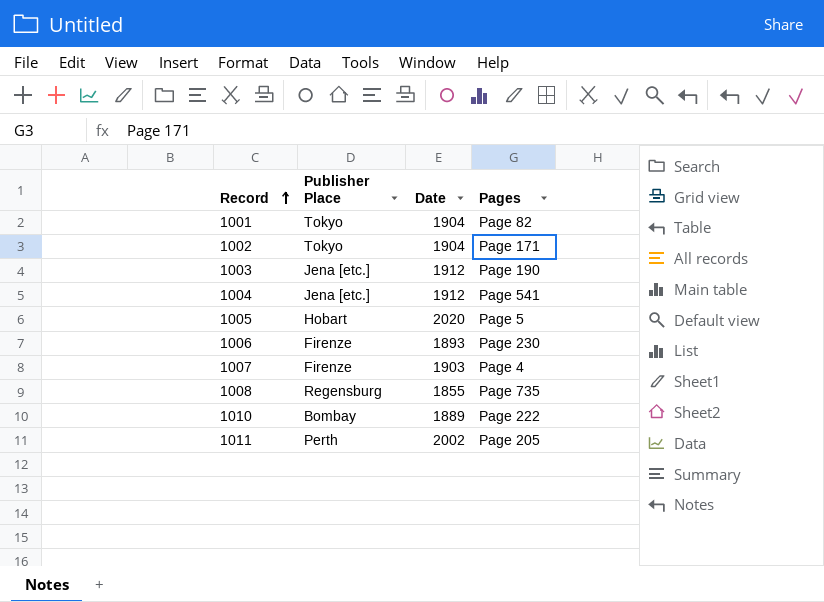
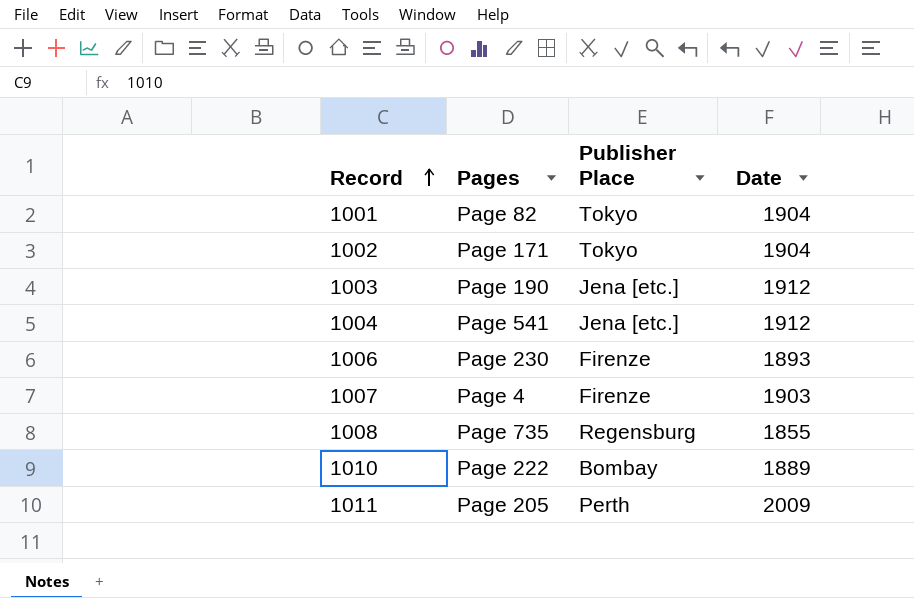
column Pages | position: 4 -> 2
row 1005: Hobart | 2020 | Page 5 -> none
1011 | Date: 2002 -> 2009

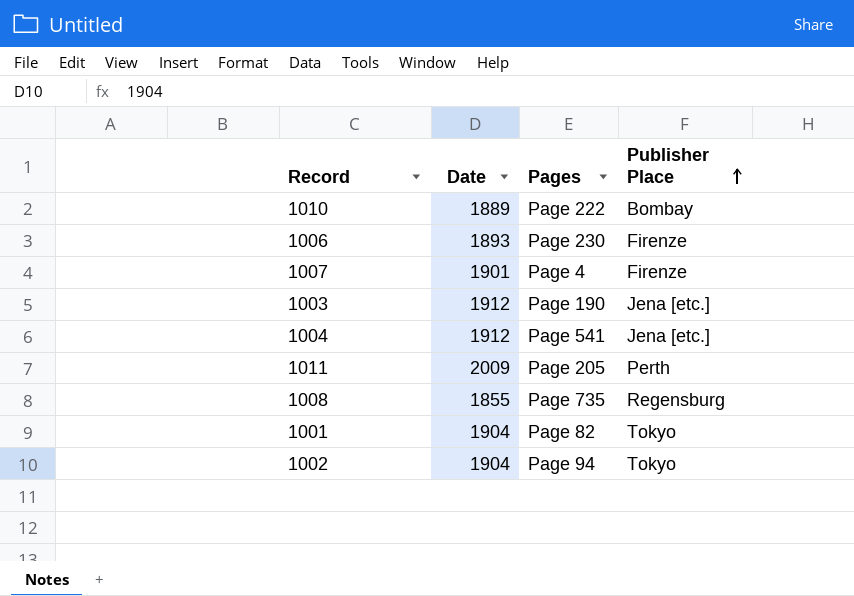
row order: Record ascending -> Publisher Place ascending
column Date | position: 4 -> 2
1007 | Date: 1903 -> 1901
1002 | Pages: Page 171 -> Page 94

